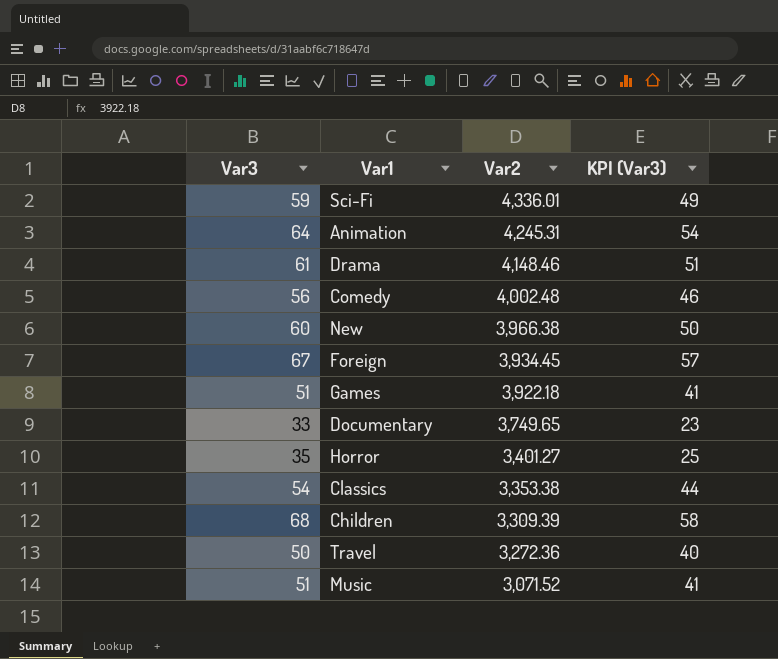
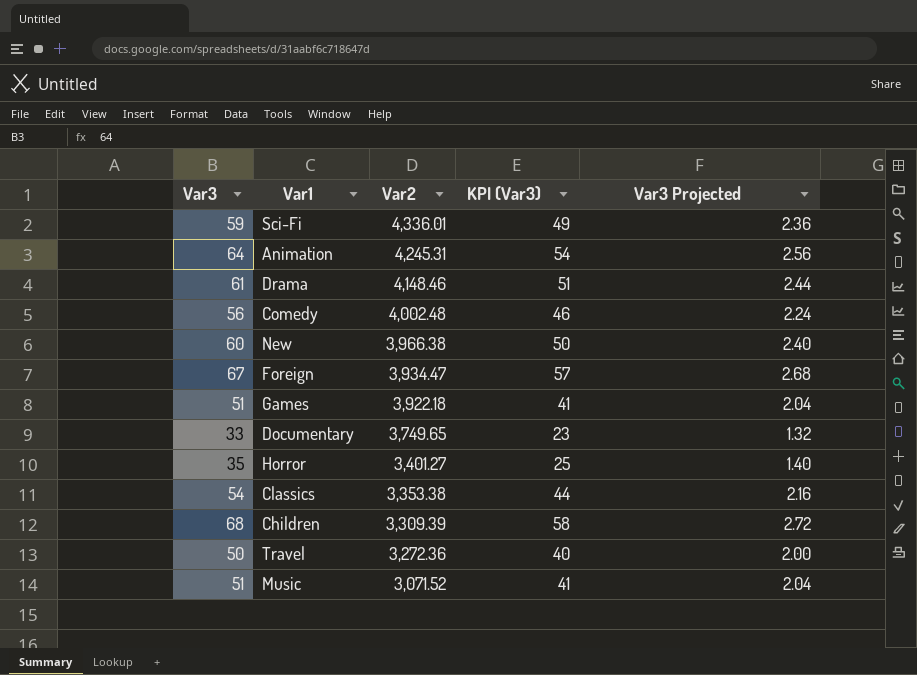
column Var3 Projected | formula: none -> [Var3] * 0.04
Foreign | Var2: 3,934.45 -> 3,934.47

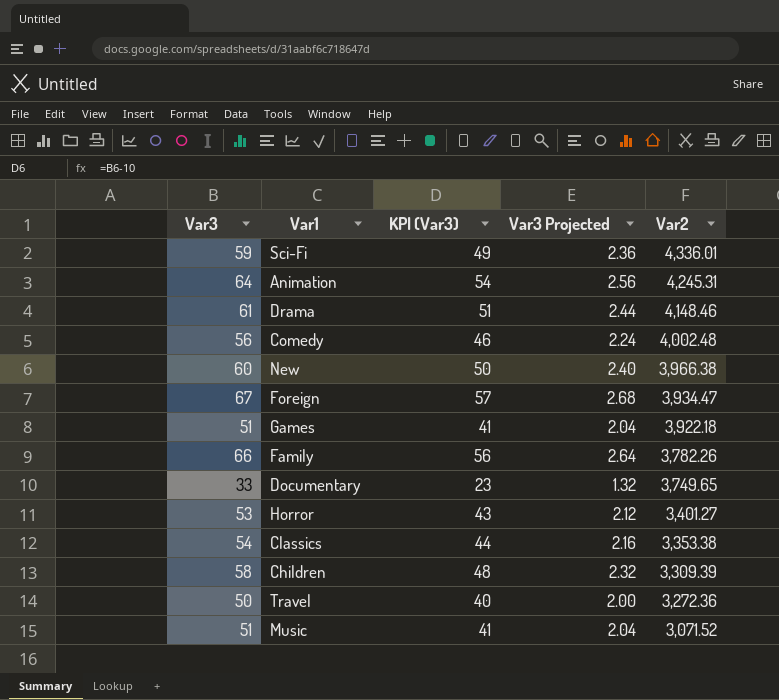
column Var2 | position: 3 -> 5
row Family: none -> 66 | 56 | 2.64 | 3,782.26
Horror | Var3: 35 -> 53
Horror | KPI (Var3): 25 -> 43
Horror | Var3 Projected: 1.40 -> 2.12
Children | Var3: 68 -> 58
Children | KPI (Var3): 58 -> 48
Children | Var3 Projected: 2.72 -> 2.32

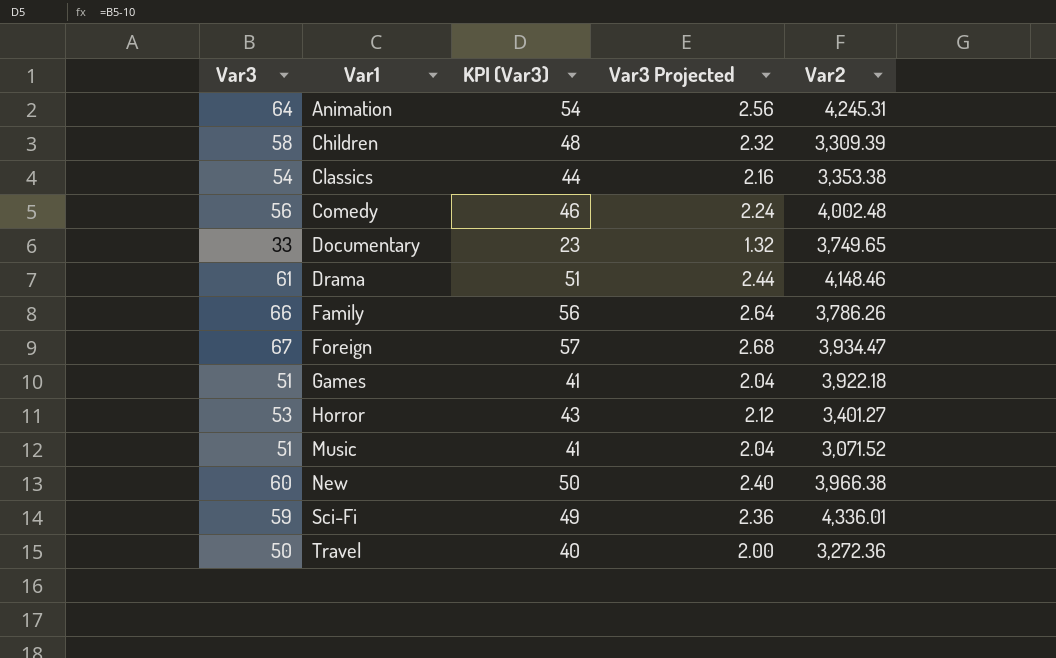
row order: Var2 descending -> Var1 ascending
Family | Var2: 3,782.26 -> 3,786.26

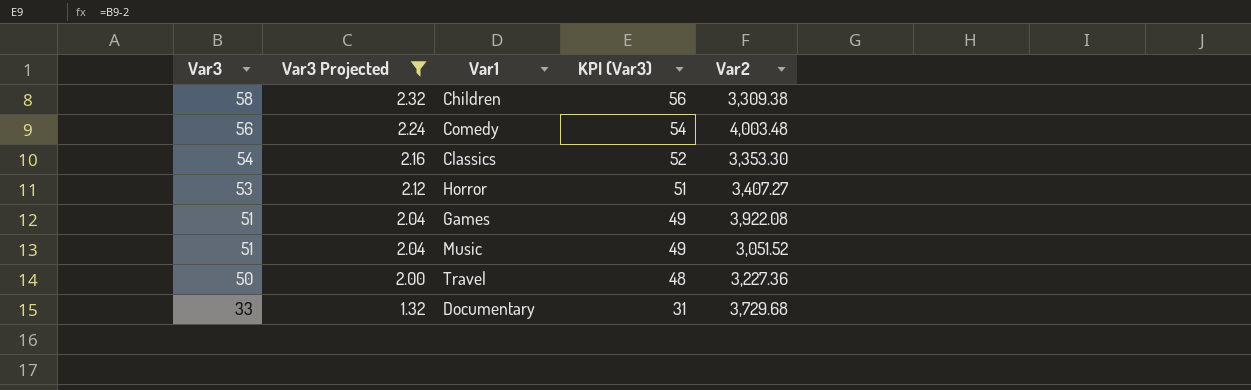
filter: none -> Var3 Projected <= 2.32
row order: Var1 ascending -> Var3 descending
column Var3 Projected | position: 4 -> 2
column KPI (Var3) | formula: [Var3] - 10 -> [Var3] - 2
Children | Var2: 3,309.39 -> 3,309.38
Comedy | Var2: 4,002.48 -> 4,003.48
Classics | Var2: 3,353.38 -> 3,353.30
Horror | Var2: 3,401.27 -> 3,407.27
Games | Var2: 3,922.18 -> 3,922.08
Music | Var2: 3,071.52 -> 3,051.52
Travel | Var2: 3,272.36 -> 3,227.36
Documentary | Var2: 3,749.65 -> 3,729.68

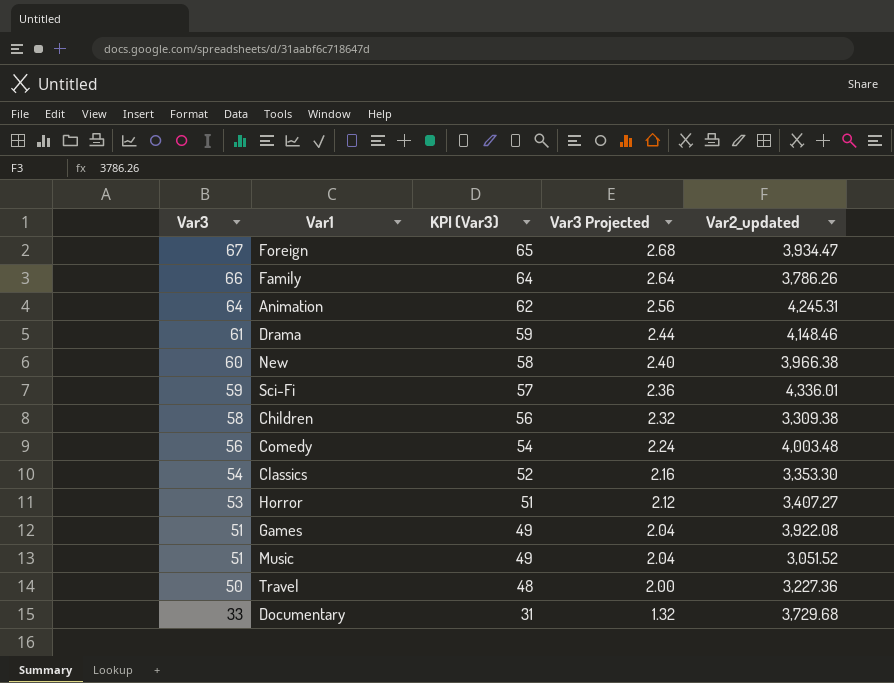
filter: Var3 Projected <= 2.32 -> none
column Var3 Projected | position: 2 -> 4
column name: Var2 -> Var2_updated

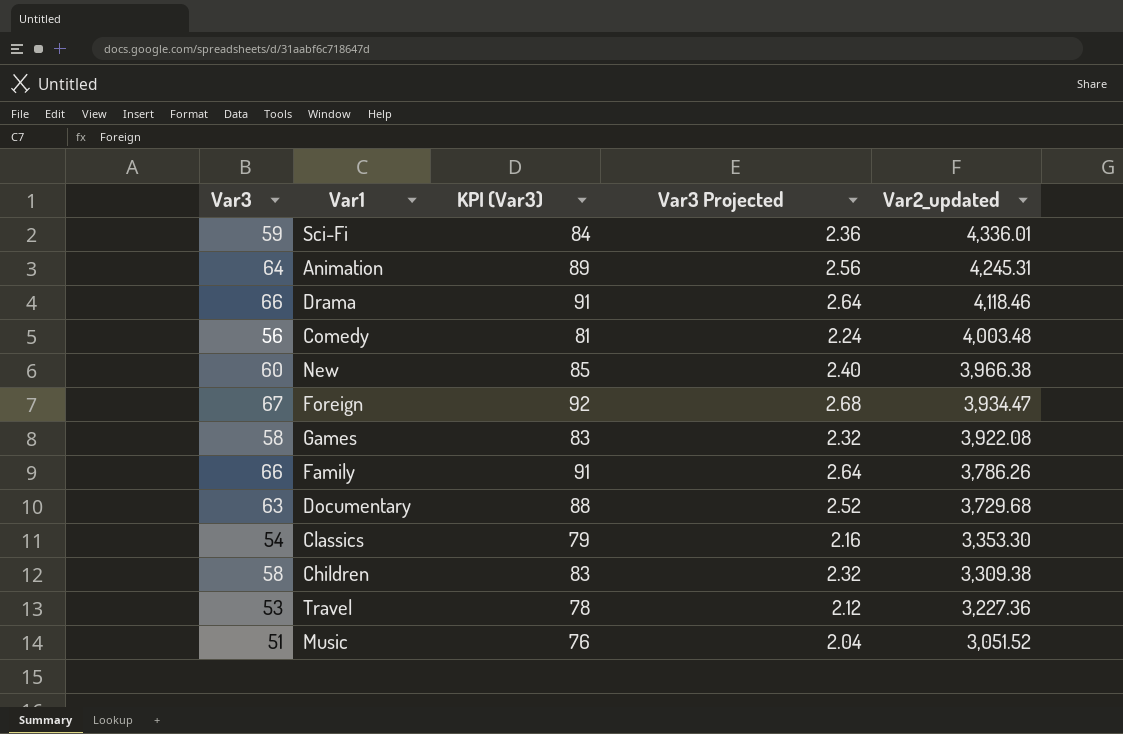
row order: Var3 descending -> Var2_updated descending
column KPI (Var3) | formula: [Var3] - 2 -> [Var3] + 25
row Horror: 53 | 51 | 2.12 | 3,407.27 -> none
Drama | Var3: 61 -> 66
Drama | Var3 Projected: 2.44 -> 2.64
Drama | Var2_updated: 4,148.46 -> 4,118.46
Games | Var3: 51 -> 58
Games | Var3 Projected: 2.04 -> 2.32
Documentary | Var3: 33 -> 63
Documentary | Var3 Projected: 1.32 -> 2.52
Travel | Var3: 50 -> 53
Travel | Var3 Projected: 2.00 -> 2.12

